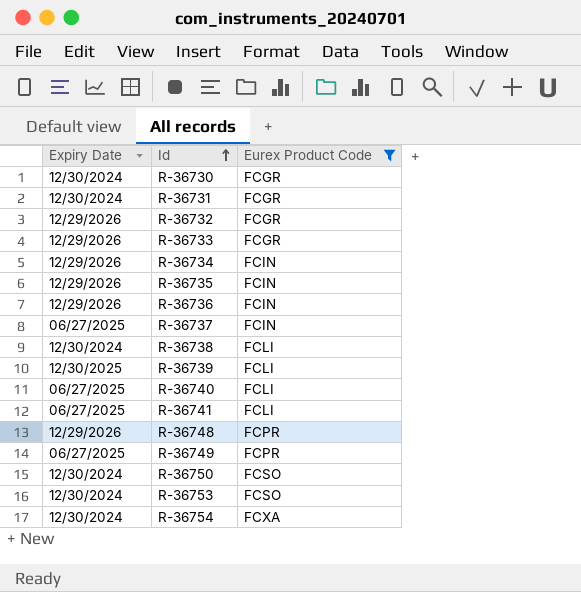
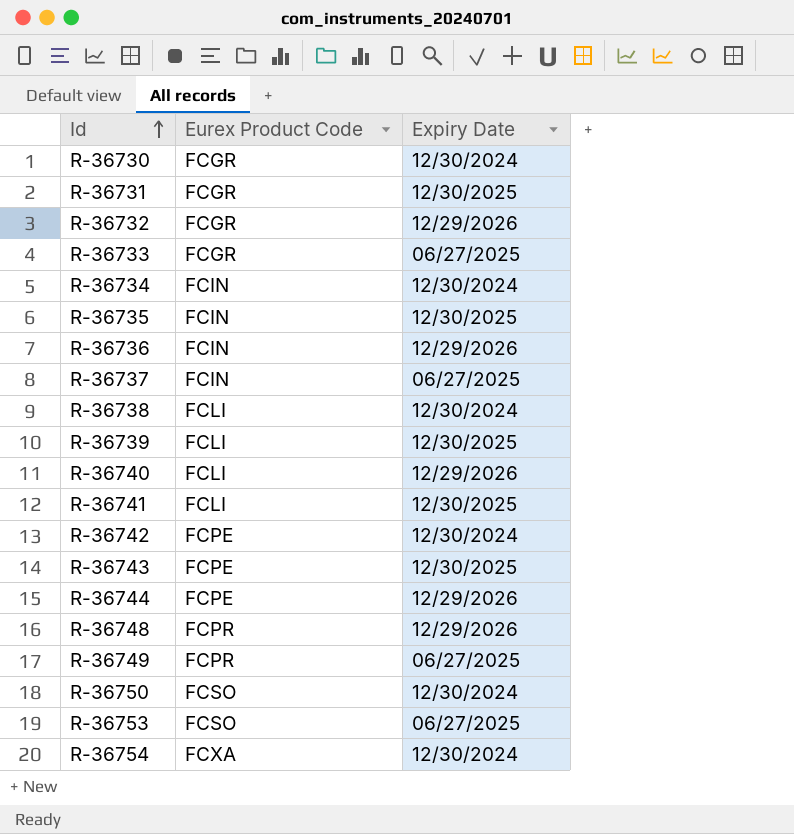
filter: Eurex Product Code != FCPE -> none
column Expiry Date | position: 1 -> 3
R-36731 | Expiry Date: 12/30/2024 -> 12/30/2025
R-36733 | Expiry Date: 12/29/2026 -> 06/27/2025
R-36734 | Expiry Date: 12/29/2026 -> 12/30/2024
R-36735 | Expiry Date: 12/29/2026 -> 12/30/2025
R-36740 | Expiry Date: 06/27/2025 -> 12/29/2026
R-36741 | Expiry Date: 06/27/2025 -> 12/30/2025
R-36753 | Expiry Date: 12/30/2024 -> 06/27/2025

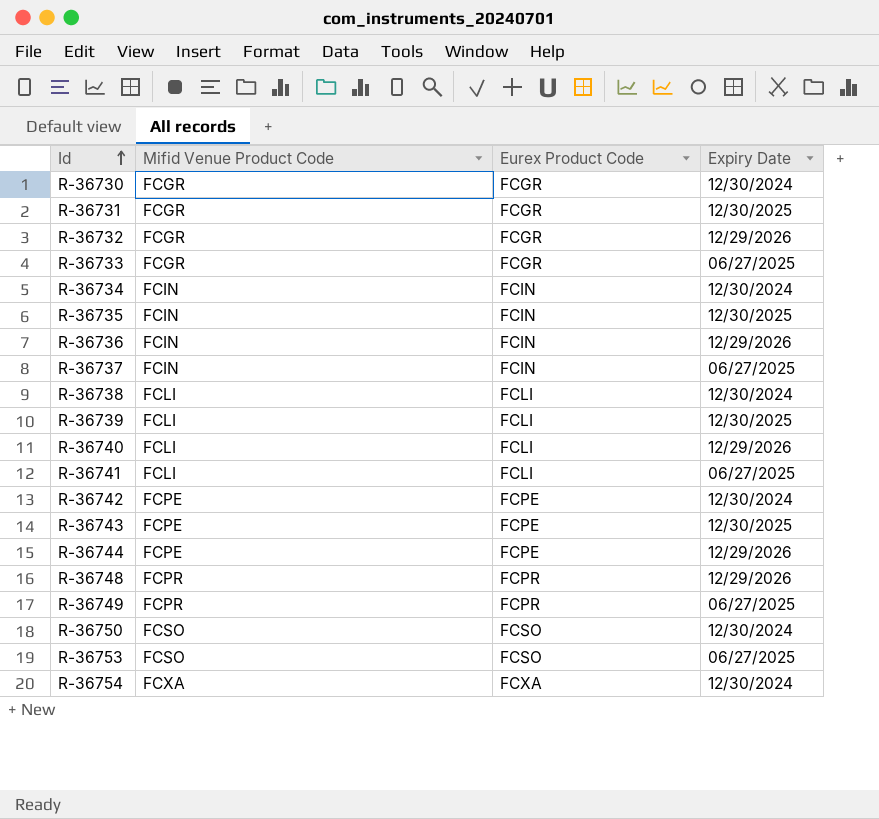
column Mifid Venue Product Code | position: none -> 2
R-36741 | Expiry Date: 12/30/2025 -> 06/27/2025

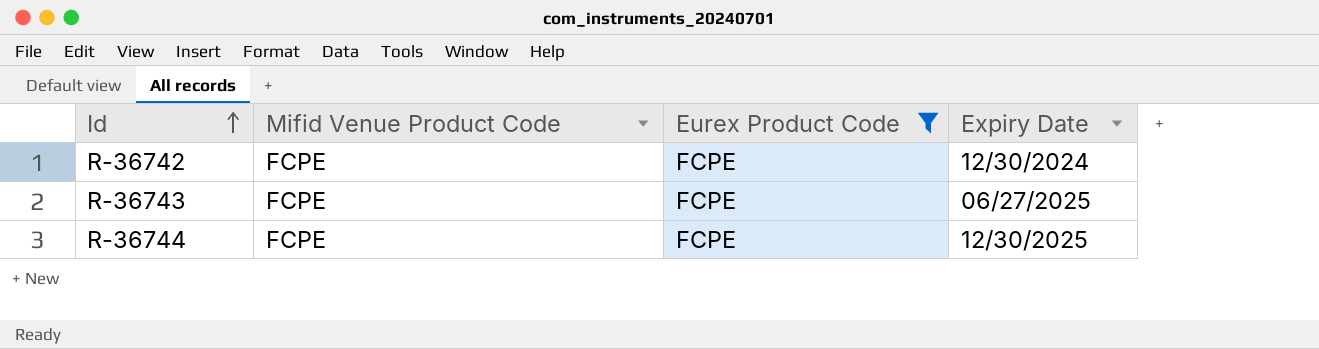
filter: none -> Eurex Product Code = FCPE
R-36743 | Expiry Date: 12/30/2025 -> 06/27/2025
R-36744 | Expiry Date: 12/29/2026 -> 12/30/2025

